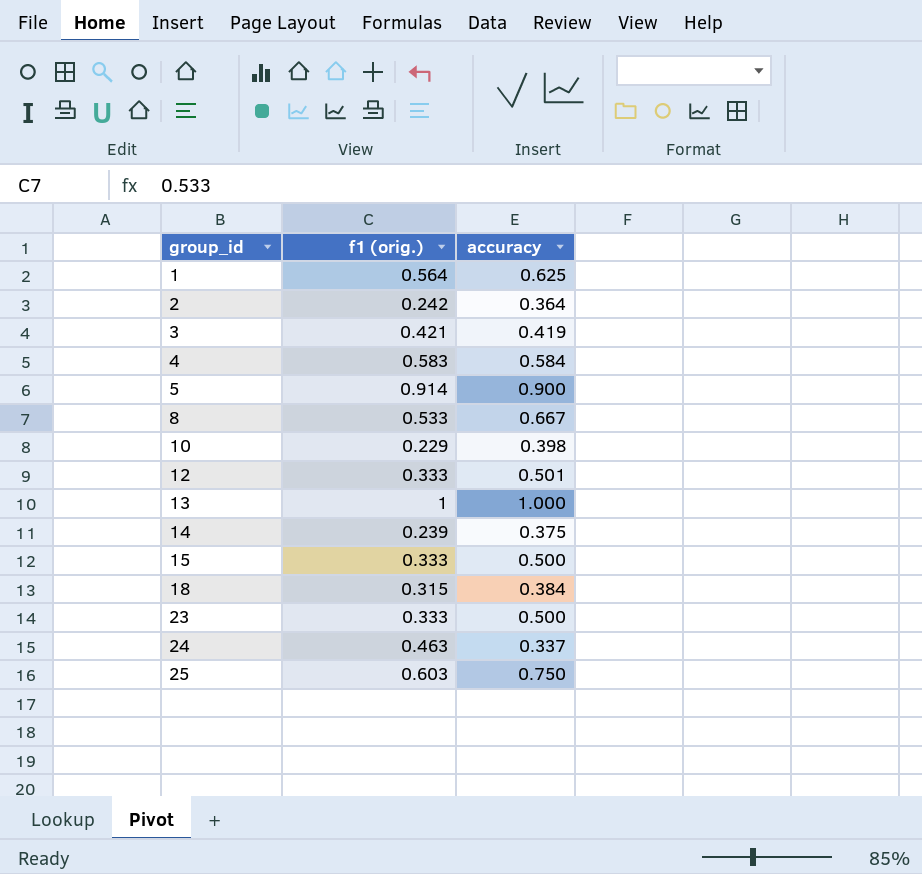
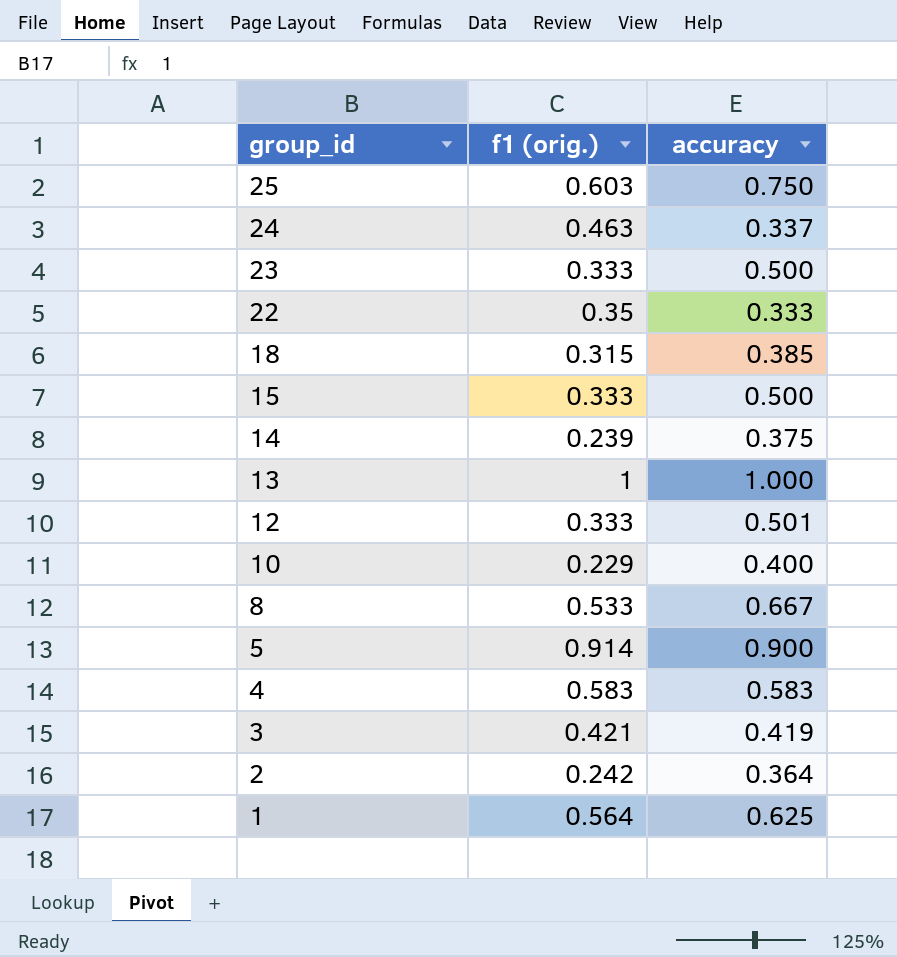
row order: group_id ascending -> group_id descending
row 22: none -> 0.35 | 0.333
18 | accuracy: 0.384 -> 0.385
10 | accuracy: 0.398 -> 0.400
4 | accuracy: 0.584 -> 0.583

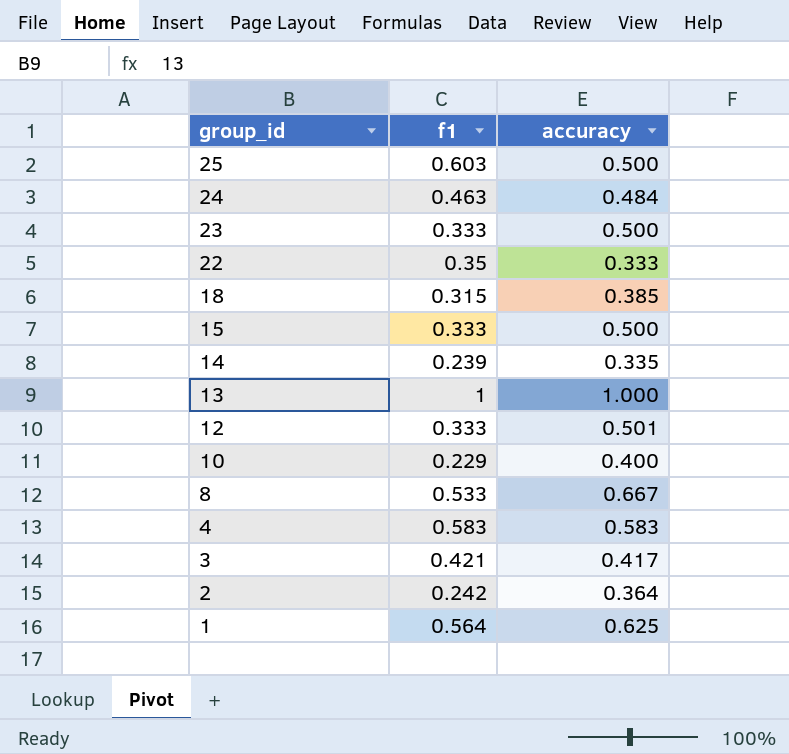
column name: f1 (orig.) -> f1
row 5: 0.914 | 0.900 -> none
25 | accuracy: 0.750 -> 0.500
24 | accuracy: 0.337 -> 0.484
14 | accuracy: 0.375 -> 0.335
3 | accuracy: 0.419 -> 0.417

